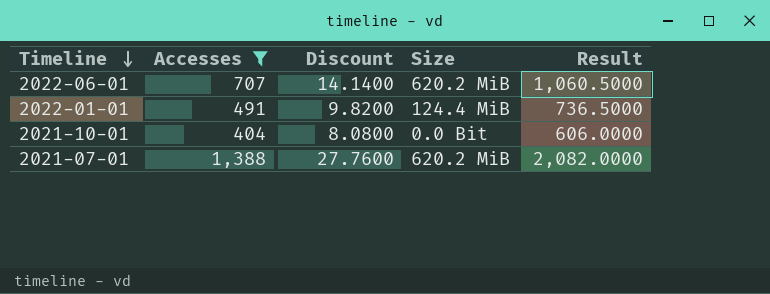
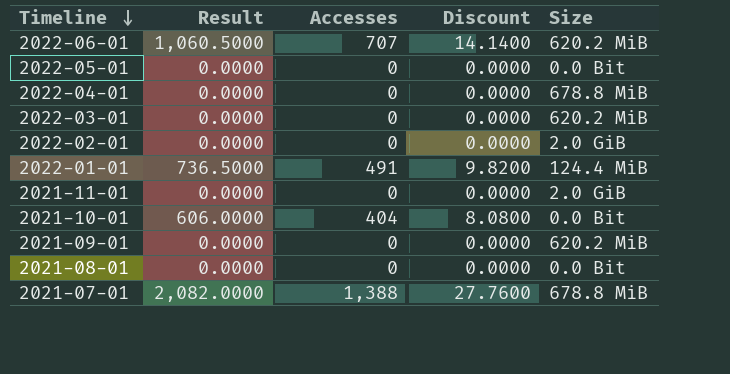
filter: Accesses != 0 -> none
column Result | position: 5 -> 2
2021-07-01 | Size: 620.2 MiB -> 678.8 MiB

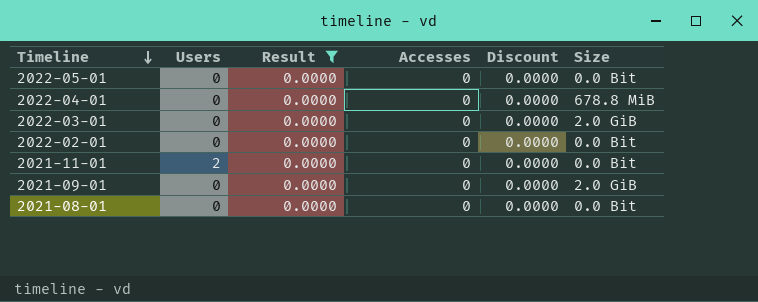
filter: none -> Result = 0.0000
column Users | position: none -> 2
2022-03-01 | Size: 620.2 MiB -> 2.0 GiB
2022-02-01 | Size: 2.0 GiB -> 0.0 Bit
2021-11-01 | Size: 2.0 GiB -> 0.0 Bit
2021-09-01 | Size: 620.2 MiB -> 2.0 GiB

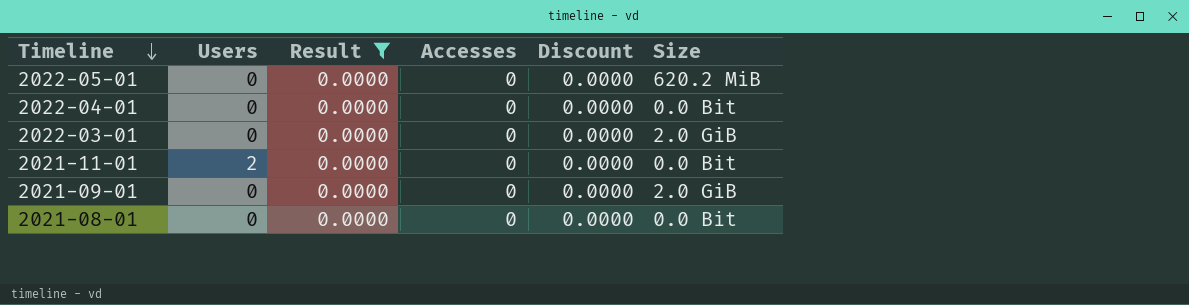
row 2022-02-01: 0 | 0.0000 | 0 | 0.0000 | 0.0 Bit -> none
2022-05-01 | Size: 0.0 Bit -> 620.2 MiB
2022-04-01 | Size: 678.8 MiB -> 0.0 Bit

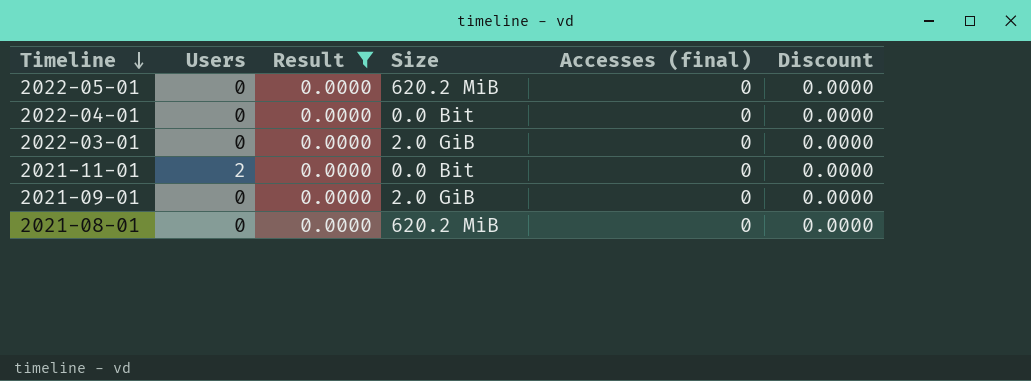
column Size | position: 6 -> 4
column name: Accesses -> Accesses (final)
2021-08-01 | Size: 0.0 Bit -> 620.2 MiB

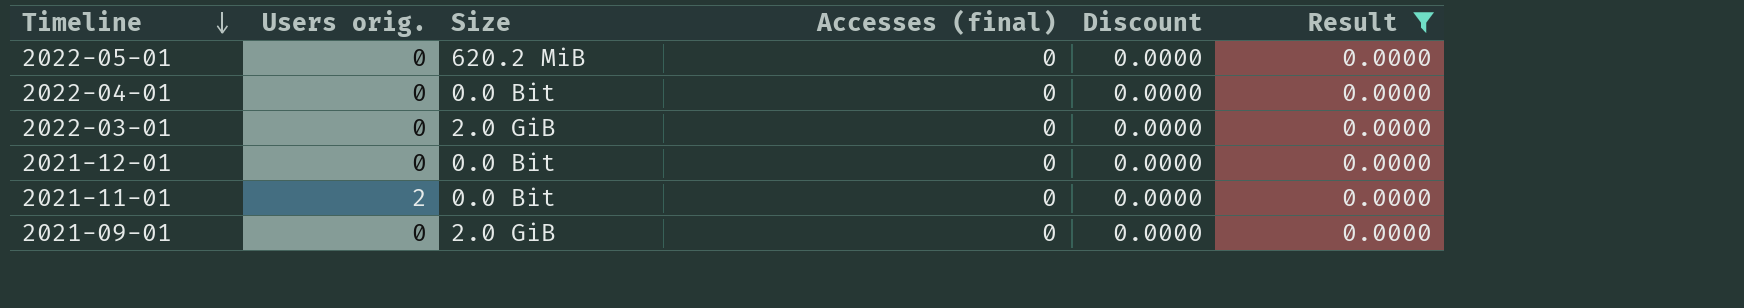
column name: Users -> Users orig.
column Result | position: 3 -> 6
row 2021-08-01: 0 | 0.0000 | 620.2 MiB | 0 | 0.0000 -> none
row 2021-12-01: none -> 0 | 0.0 Bit | 0 | 0.0000 | 0.0000

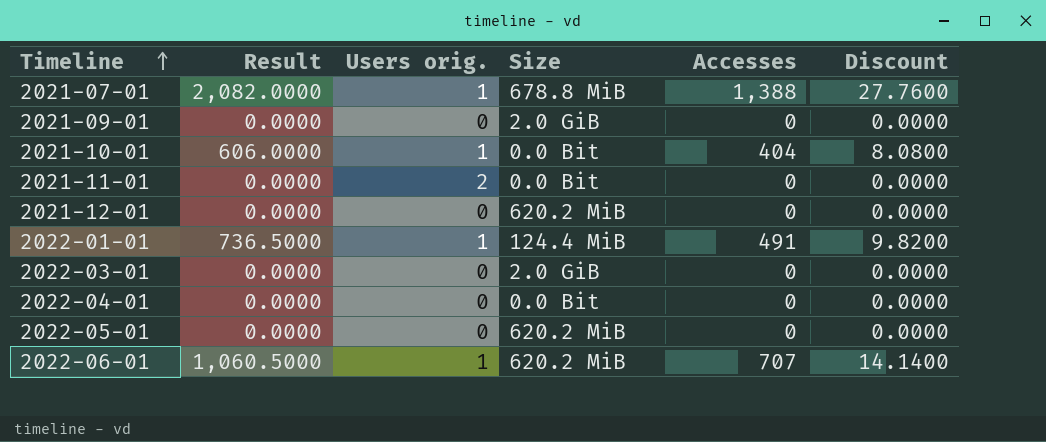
filter: Result = 0.0000 -> none
row order: Timeline descending -> Timeline ascending
column Result | position: 6 -> 2
column name: Accesses (final) -> Accesses
2021-12-01 | Size: 0.0 Bit -> 620.2 MiB

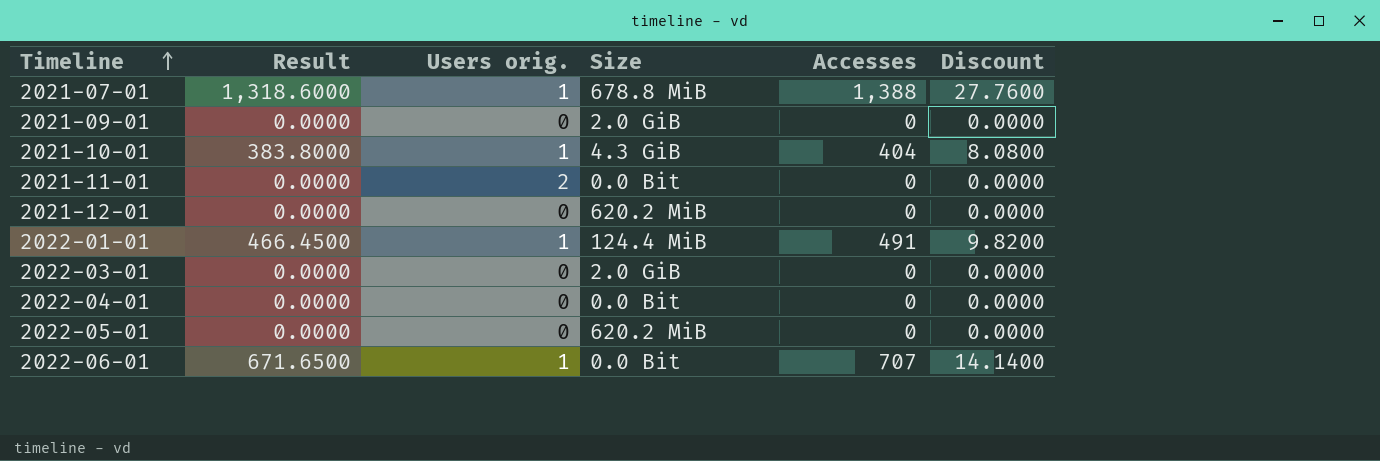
column Result | formula: [Accesses] * 1.5 -> [Accesses] * 0.95
2021-10-01 | Size: 0.0 Bit -> 4.3 GiB
2022-06-01 | Size: 620.2 MiB -> 0.0 Bit

